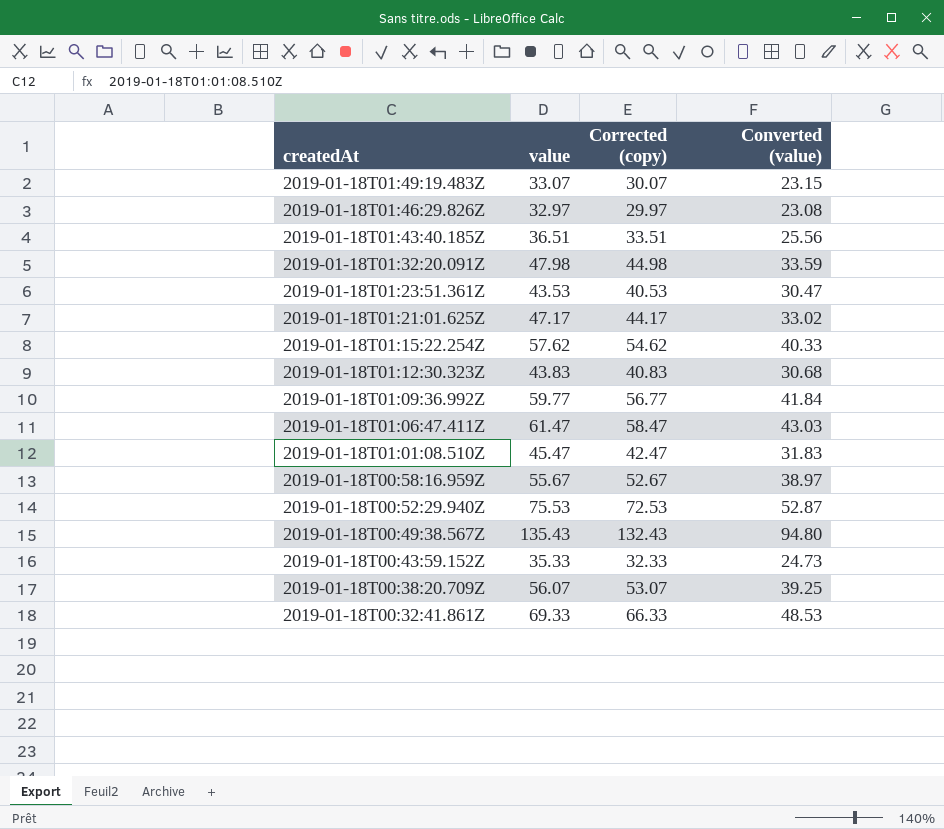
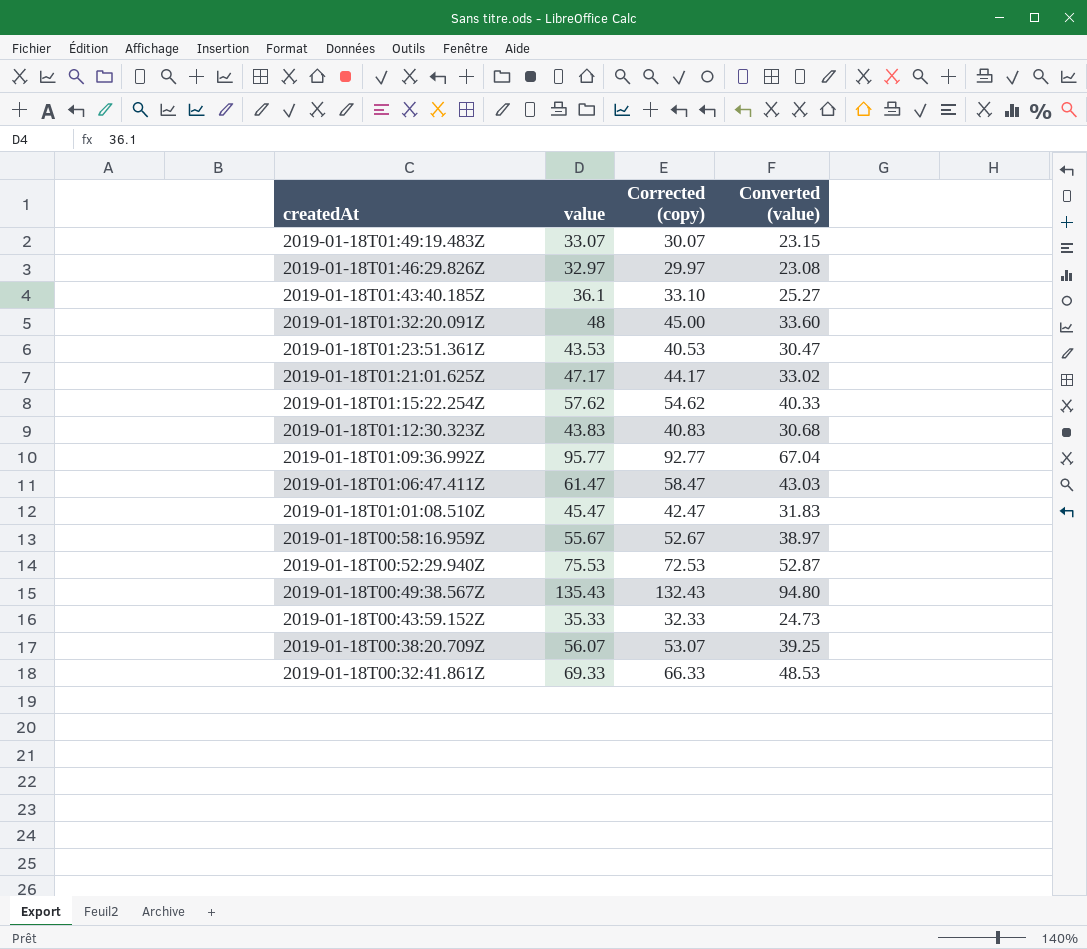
2019-01-18T01:43:40.185Z | value: 36.51 -> 36.1
2019-01-18T01:43:40.185Z | Corrected (copy): 33.51 -> 33.10
2019-01-18T01:43:40.185Z | Converted (value): 25.56 -> 25.27
2019-01-18T01:32:20.091Z | value: 47.98 -> 48
2019-01-18T01:32:20.091Z | Corrected (copy): 44.98 -> 45.00
2019-01-18T01:32:20.091Z | Converted (value): 33.59 -> 33.60
2019-01-18T01:09:36.992Z | value: 59.77 -> 95.77
2019-01-18T01:09:36.992Z | Corrected (copy): 56.77 -> 92.77
2019-01-18T01:09:36.992Z | Converted (value): 41.84 -> 67.04

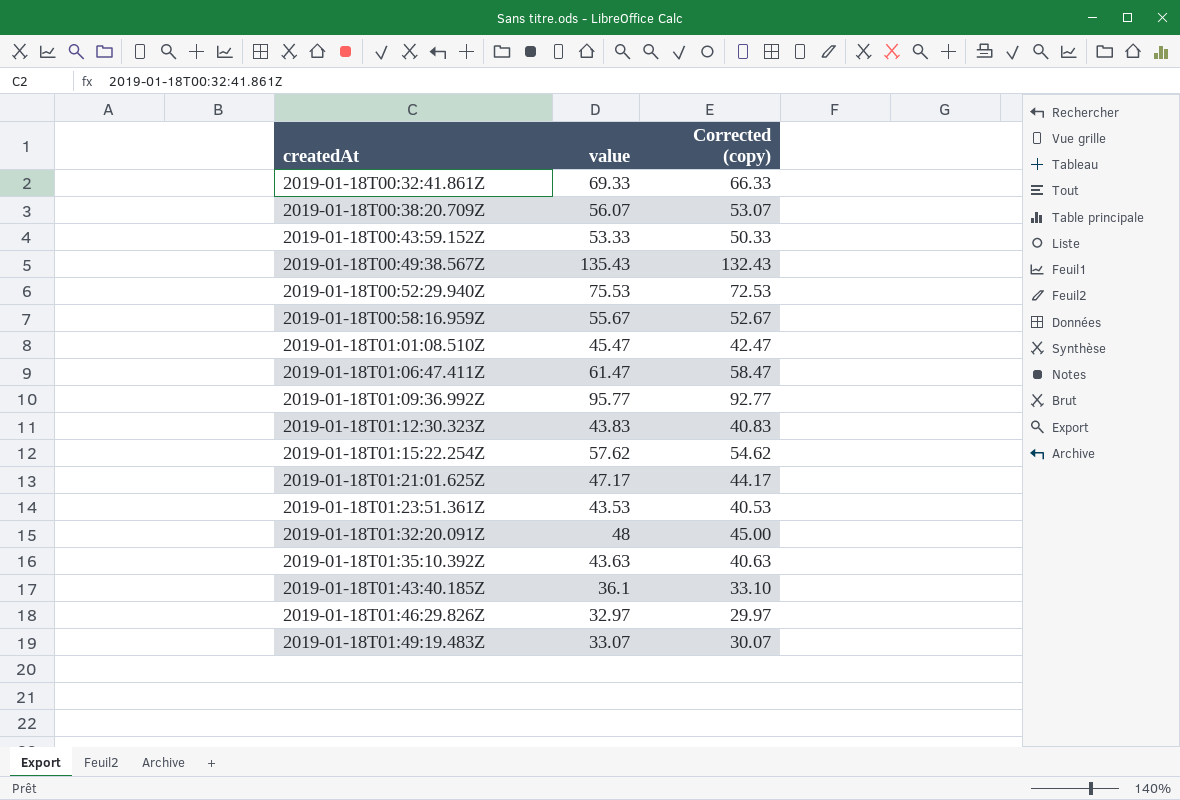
row order: createdAt descending -> createdAt ascending
column Converted (value) | formula: [value] * 0.7 -> none
2019-01-18T00:43:59.152Z | value: 35.33 -> 53.33
2019-01-18T00:43:59.152Z | Corrected (copy): 32.33 -> 50.33
row 2019-01-18T01:35:10.392Z: none -> 43.63 | 40.63

